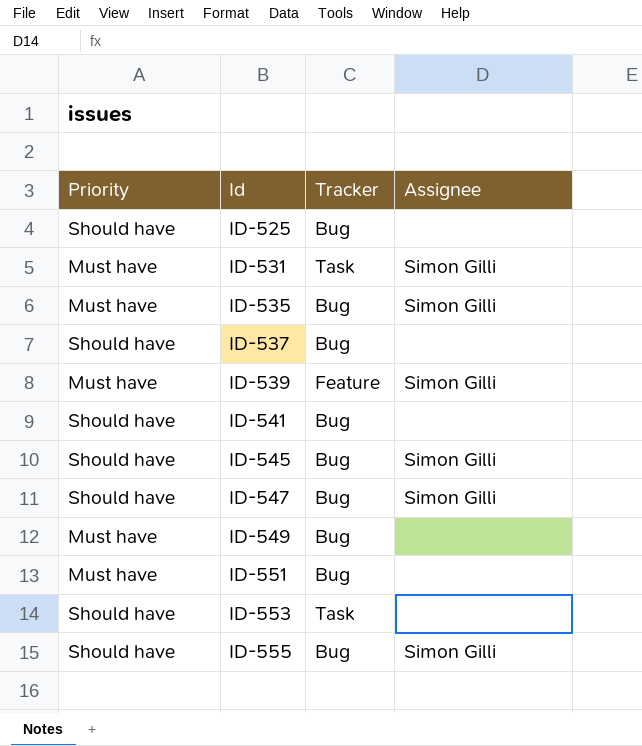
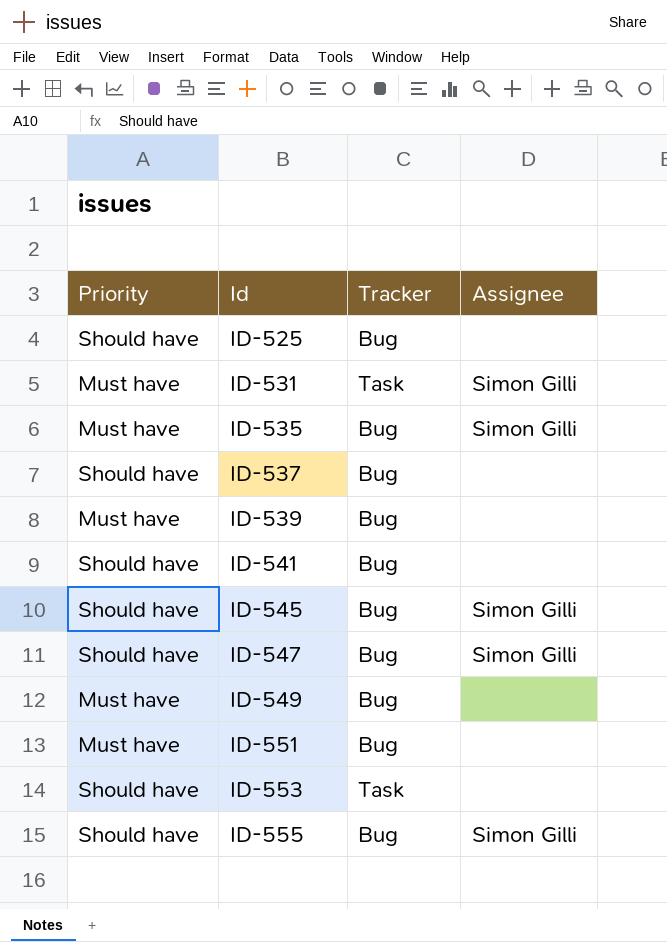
ID-539 | Tracker: Feature -> Bug
ID-539 | Assignee: Simon Gilli -> none

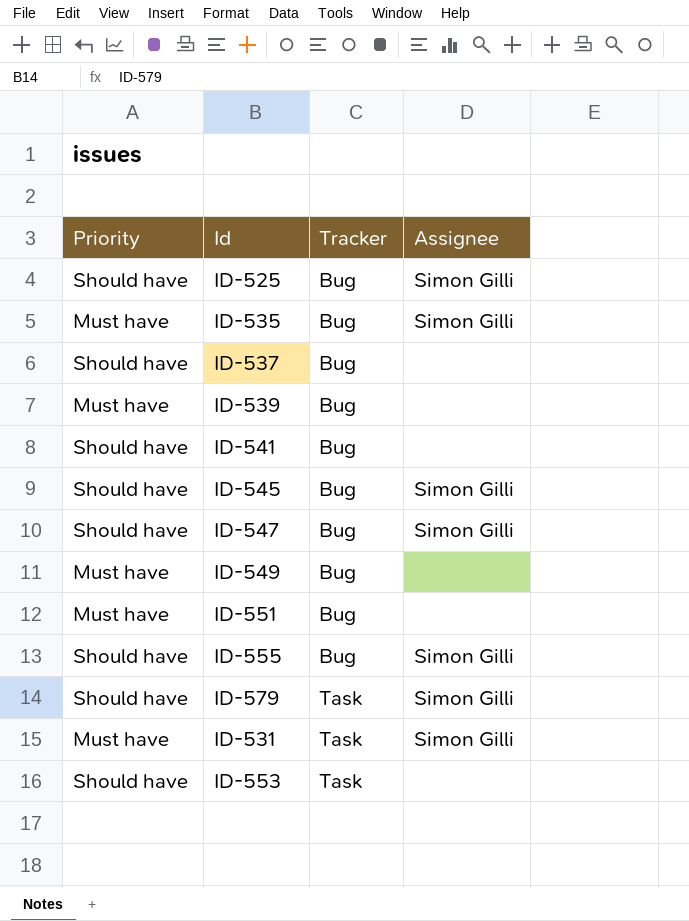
row order: Id ascending -> Tracker ascending
ID-525 | Assignee: none -> Simon Gilli
row ID-579: none -> Should have | Task | Simon Gilli

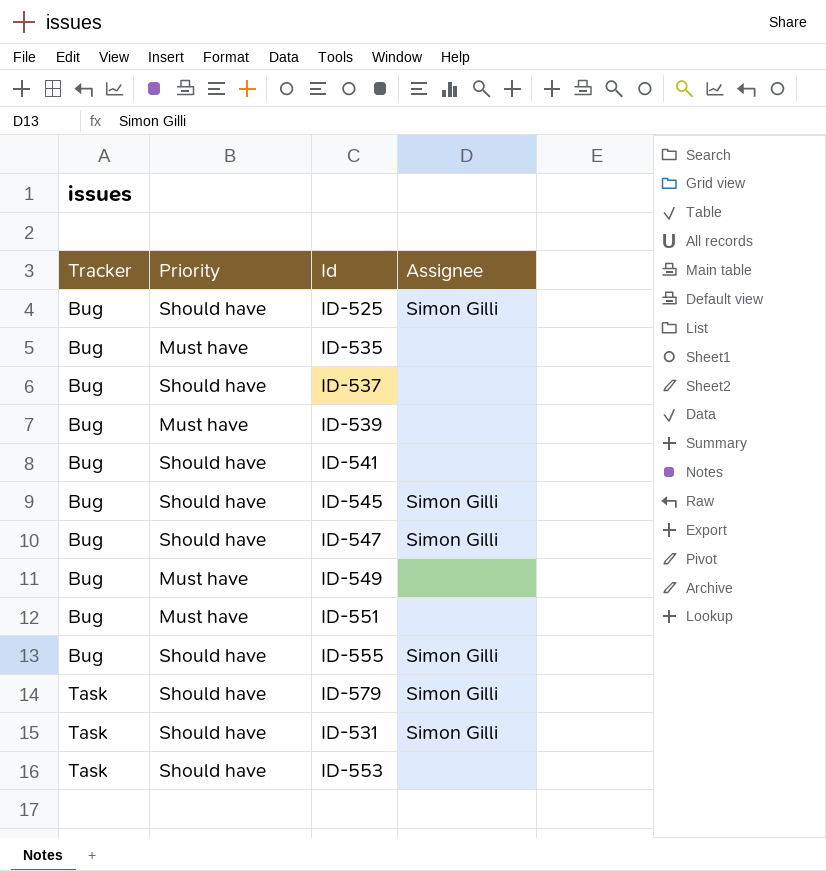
column Tracker | position: 3 -> 1
ID-535 | Assignee: Simon Gilli -> none
ID-531 | Priority: Must have -> Should have

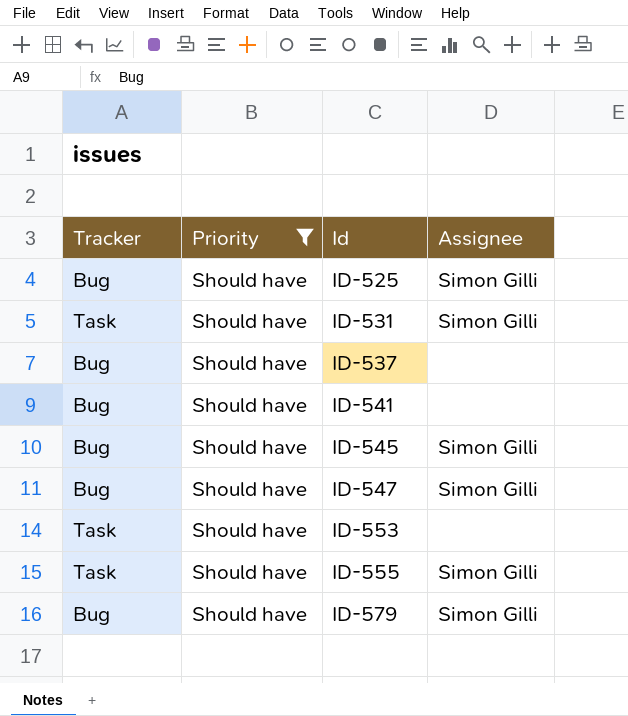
filter: none -> Priority = Should have
row order: Tracker ascending -> Id ascending
ID-555 | Tracker: Bug -> Task
ID-579 | Tracker: Task -> Bug

